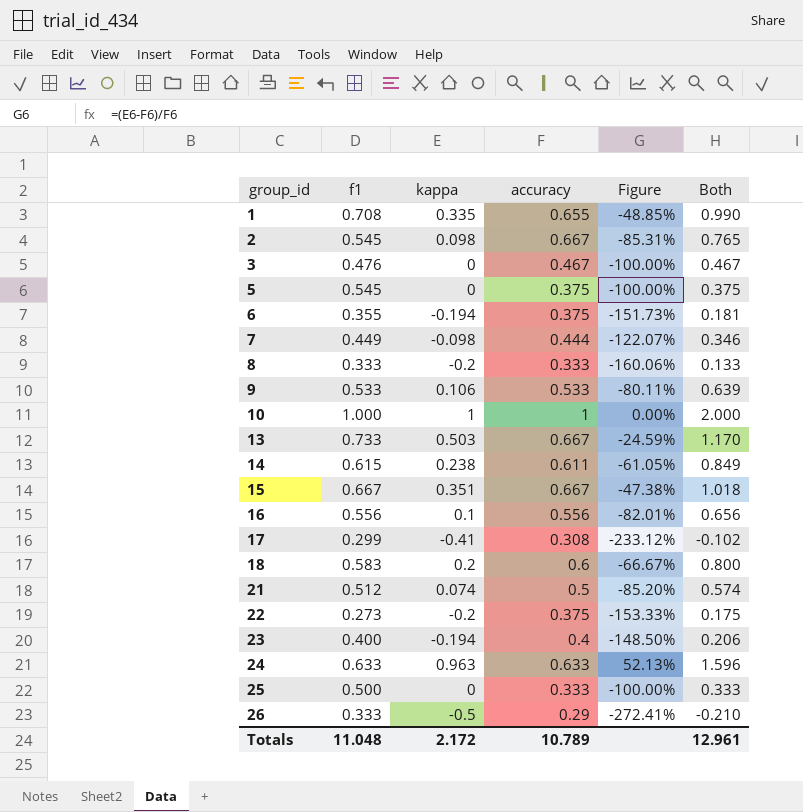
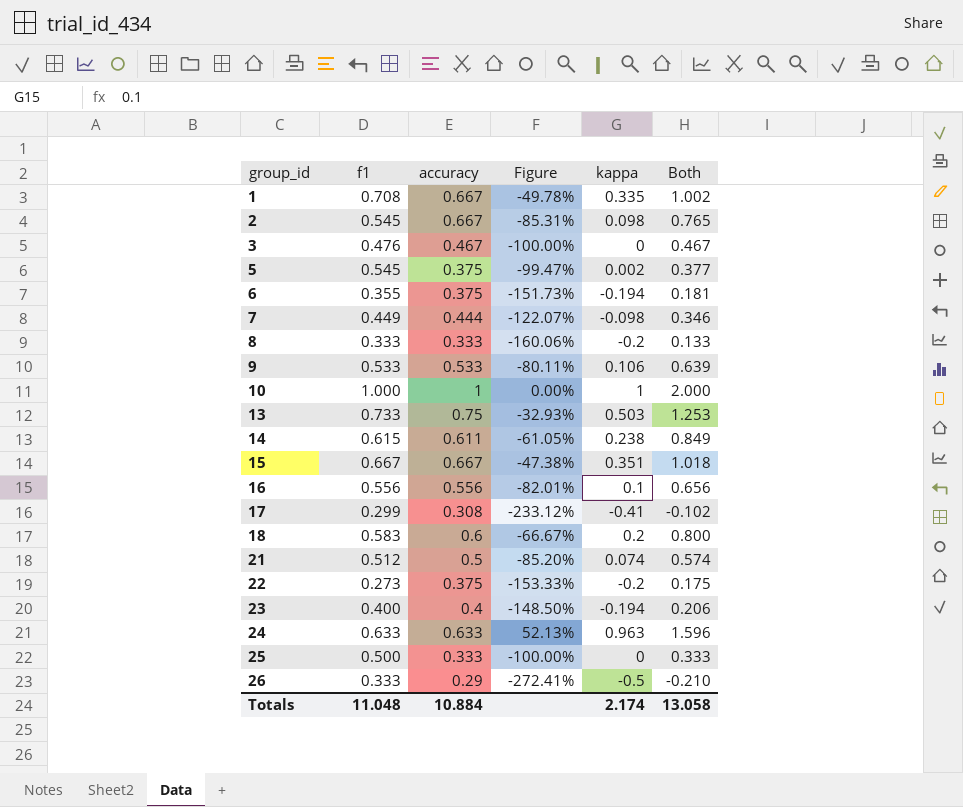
column kappa | position: 3 -> 5
1 | accuracy: 0.655 -> 0.667
1 | Figure: -48.85% -> -49.78%
1 | Both: 0.990 -> 1.002
5 | Figure: -100.00% -> -99.47%
5 | kappa: 0 -> 0.002
5 | Both: 0.375 -> 0.377
13 | accuracy: 0.667 -> 0.75
13 | Figure: -24.59% -> -32.93%
13 | Both: 1.170 -> 1.253
Totals | accuracy: 10.789 -> 10.884
Totals | kappa: 2.172 -> 2.174
Totals | Both: 12.961 -> 13.058

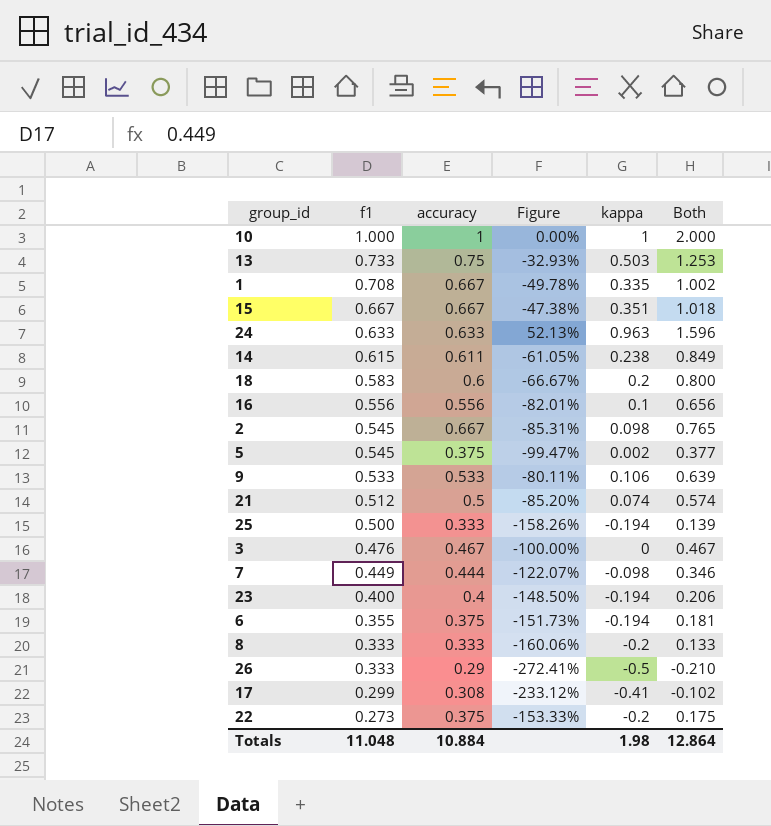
row order: group_id ascending -> f1 descending
25 | Figure: -100.00% -> -158.26%
25 | kappa: 0 -> -0.194
25 | Both: 0.333 -> 0.139
Totals | kappa: 2.174 -> 1.98
Totals | Both: 13.058 -> 12.864

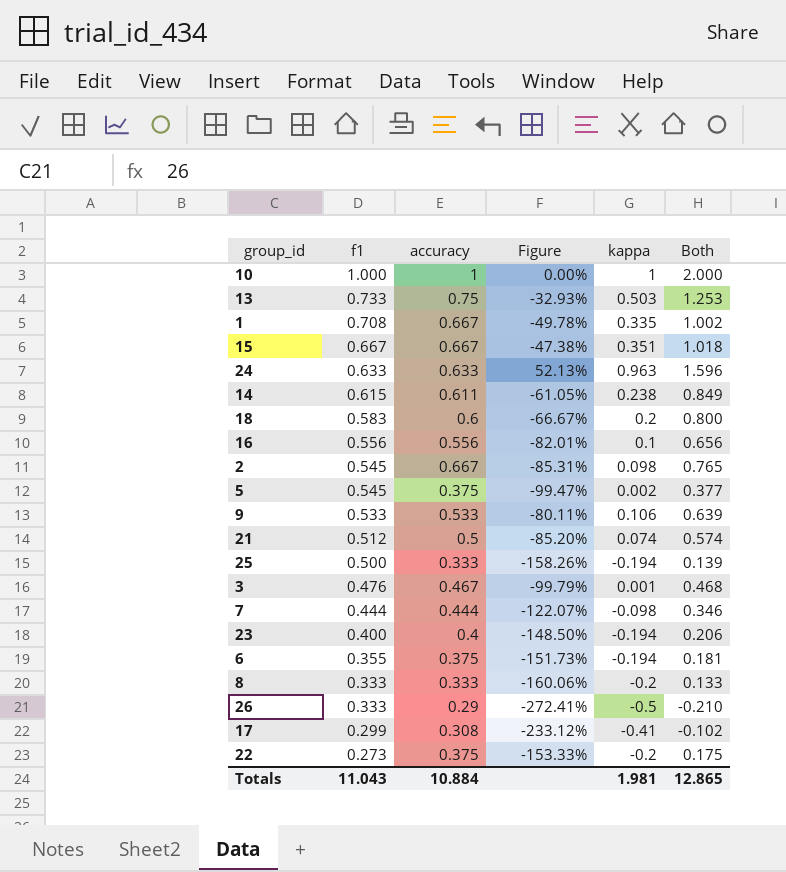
3 | Figure: -100.00% -> -99.79%
3 | kappa: 0 -> 0.001
3 | Both: 0.467 -> 0.468
7 | f1: 0.449 -> 0.444
Totals | f1: 11.048 -> 11.043
Totals | kappa: 1.98 -> 1.981
Totals | Both: 12.864 -> 12.865

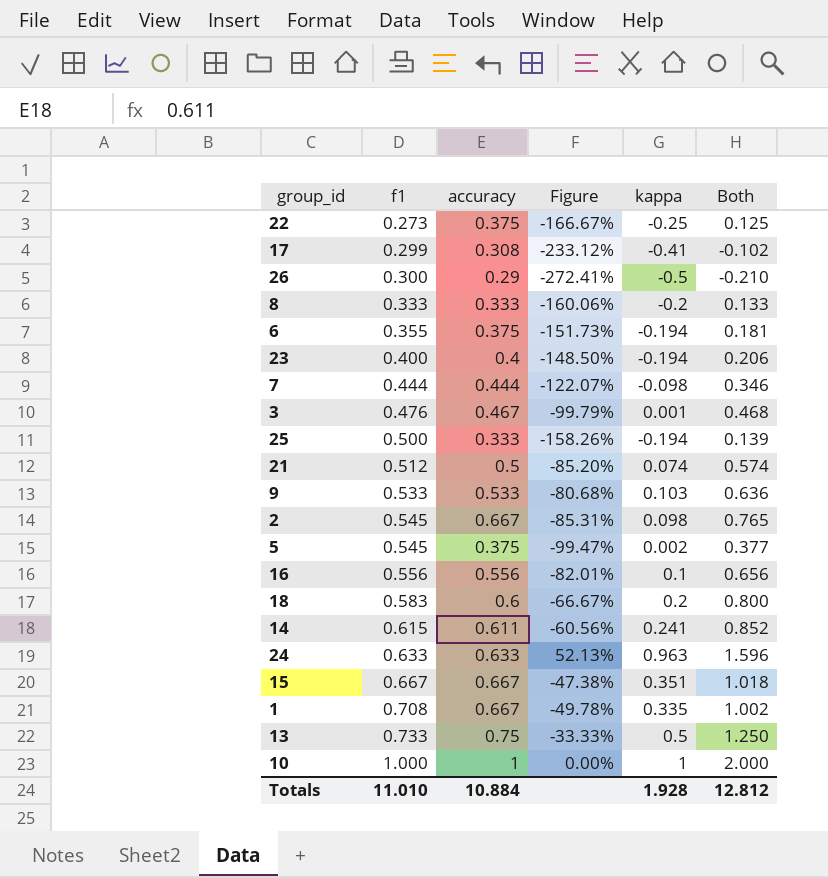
row order: f1 descending -> f1 ascending
22 | Figure: -153.33% -> -166.67%
22 | kappa: -0.2 -> -0.25
22 | Both: 0.175 -> 0.125
26 | f1: 0.333 -> 0.300
9 | Figure: -80.11% -> -80.68%
9 | kappa: 0.106 -> 0.103
9 | Both: 0.639 -> 0.636
14 | Figure: -61.05% -> -60.56%
14 | kappa: 0.238 -> 0.241
14 | Both: 0.849 -> 0.852
13 | Figure: -32.93% -> -33.33%
13 | kappa: 0.503 -> 0.5
13 | Both: 1.253 -> 1.250
Totals | f1: 11.043 -> 11.010
Totals | kappa: 1.981 -> 1.928
Totals | Both: 12.865 -> 12.812

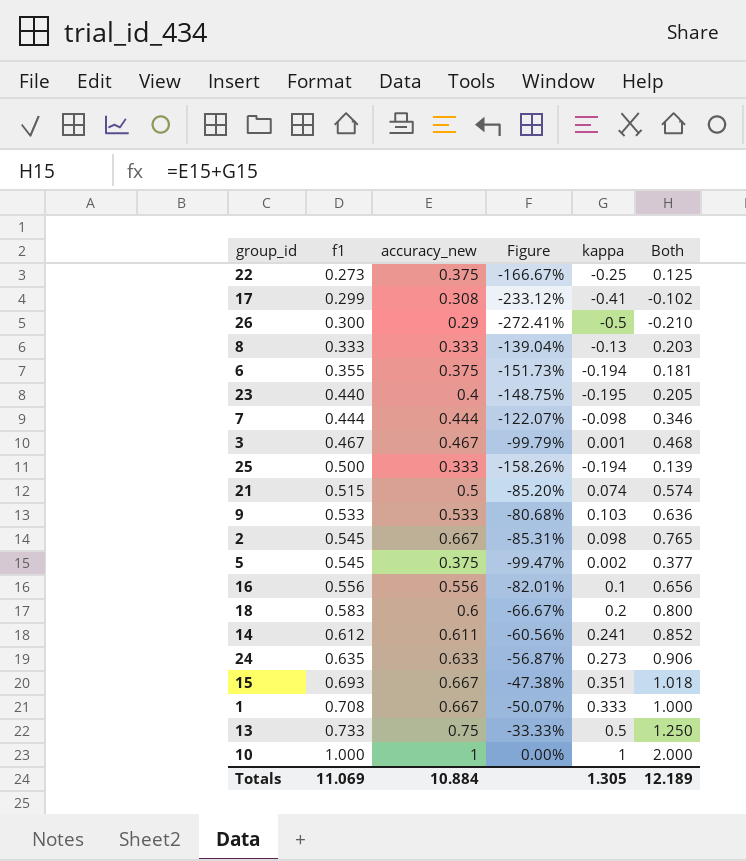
column name: accuracy -> accuracy_new
8 | Figure: -160.06% -> -139.04%
8 | kappa: -0.2 -> -0.13
8 | Both: 0.133 -> 0.203
23 | f1: 0.400 -> 0.440
23 | Figure: -148.50% -> -148.75%
23 | kappa: -0.194 -> -0.195
23 | Both: 0.206 -> 0.205
3 | f1: 0.476 -> 0.467
21 | f1: 0.512 -> 0.515
14 | f1: 0.615 -> 0.612
24 | f1: 0.633 -> 0.635
24 | Figure: 52.13% -> -56.87%
24 | kappa: 0.963 -> 0.273
24 | Both: 1.596 -> 0.906
15 | f1: 0.667 -> 0.693
1 | Figure: -49.78% -> -50.07%
1 | kappa: 0.335 -> 0.333
1 | Both: 1.002 -> 1.000
Totals | f1: 11.010 -> 11.069
Totals | kappa: 1.928 -> 1.305
Totals | Both: 12.812 -> 12.189

